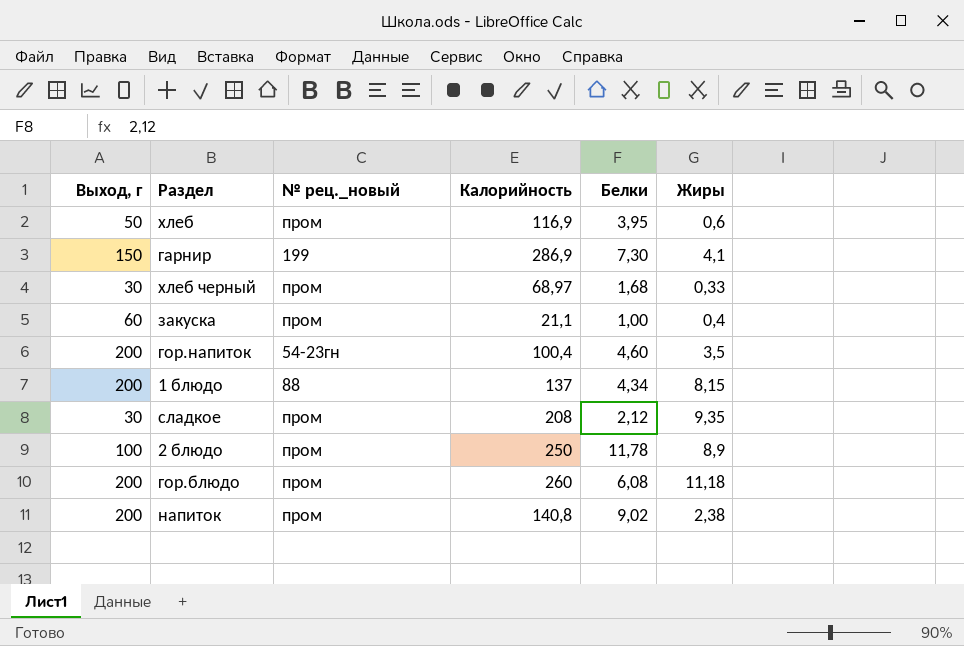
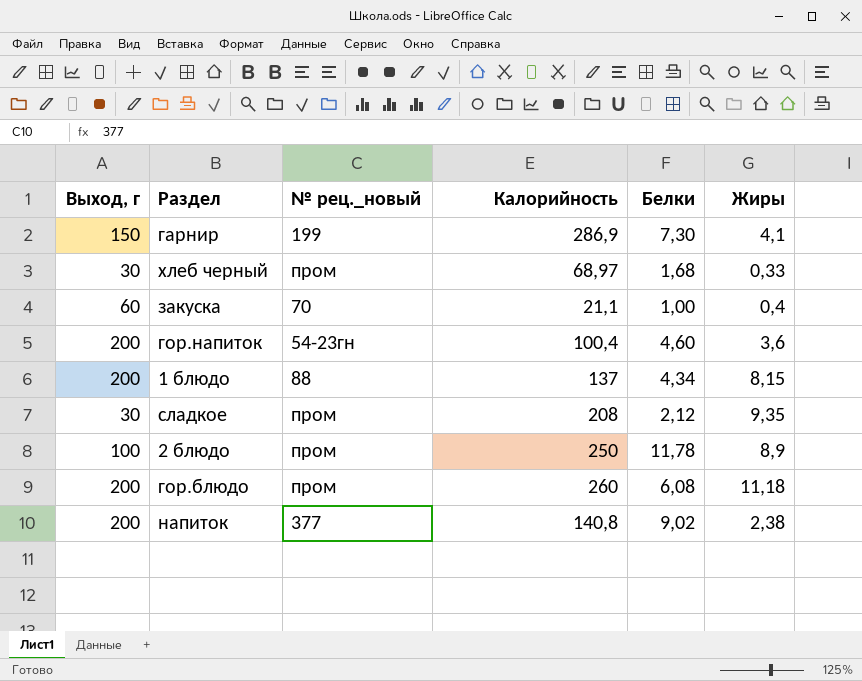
row хлеб: 50 | пром | 116,9 | 3,95 | 0,6 -> none
закуска | № рец._новый: пром -> 70
гор.напиток | Жиры: 3,5 -> 3,6
напиток | № рец._новый: пром -> 377

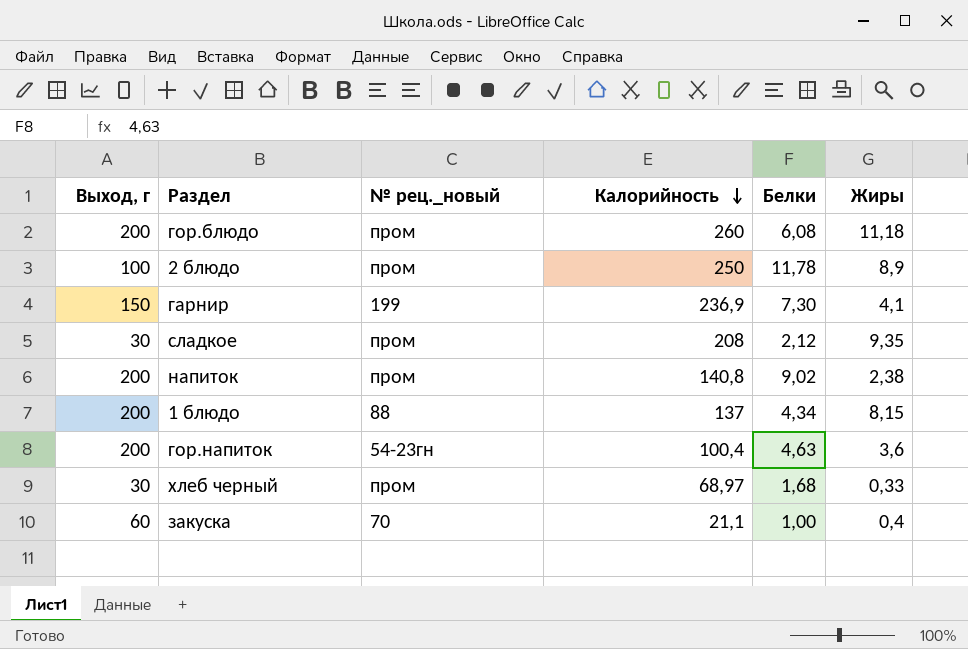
row order: none -> Калорийность descending
гарнир | Калорийность: 286,9 -> 236,9
напиток | № рец._новый: 377 -> пром
гор.напиток | Белки: 4,60 -> 4,63

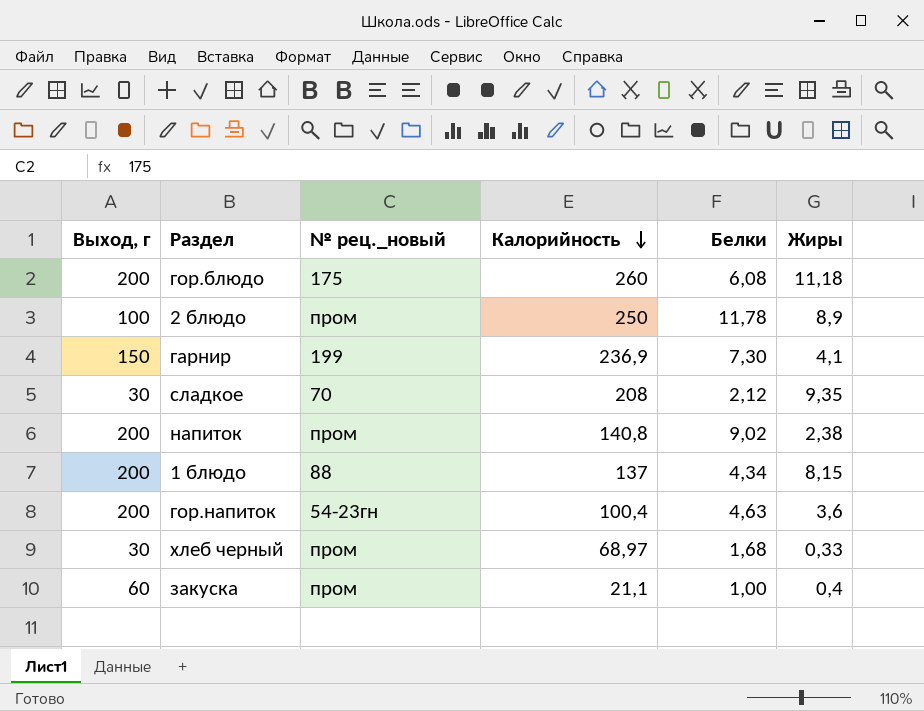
гор.блюдо | № рец._новый: пром -> 175
сладкое | № рец._новый: пром -> 70
закуска | № рец._новый: 70 -> пром

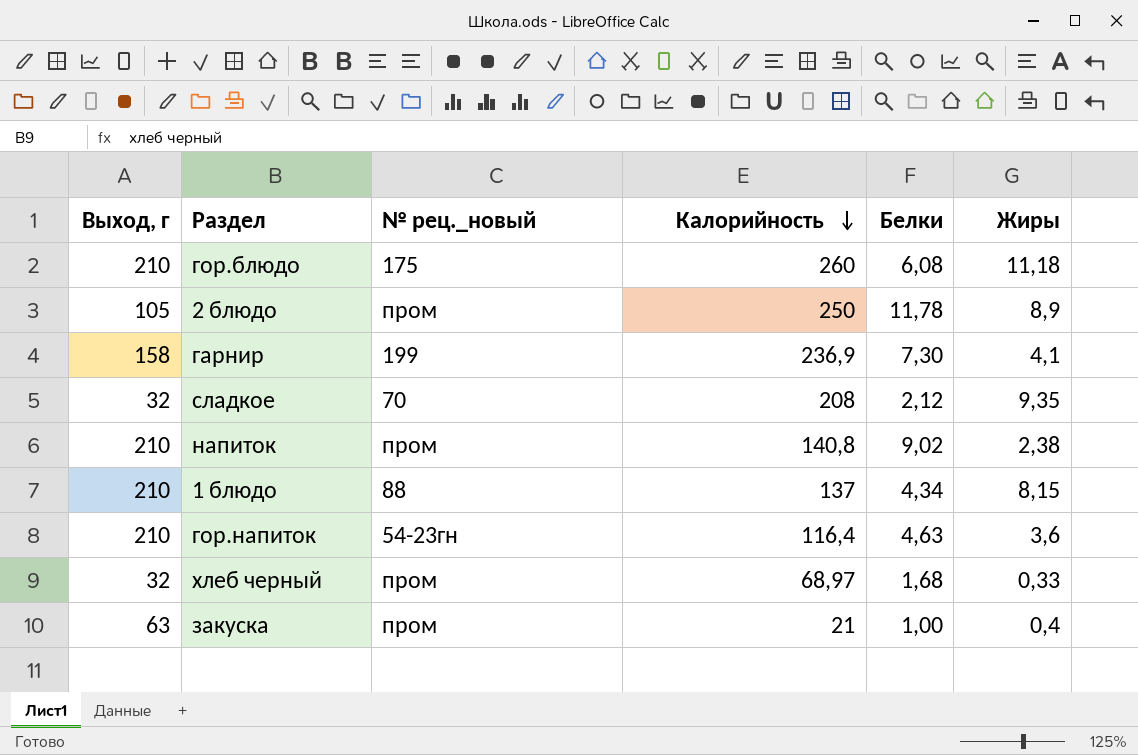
гор.блюдо | Выход, г: 200 -> 210
2 блюдо | Выход, г: 100 -> 105
гарнир | Выход, г: 150 -> 158
сладкое | Выход, г: 30 -> 32
напиток | Выход, г: 200 -> 210
1 блюдо | Выход, г: 200 -> 210
гор.напиток | Выход, г: 200 -> 210
гор.напиток | Калорийность: 100,4 -> 116,4
хлеб черный | Выход, г: 30 -> 32
закуска | Выход, г: 60 -> 63
закуска | Калорийность: 21,1 -> 21

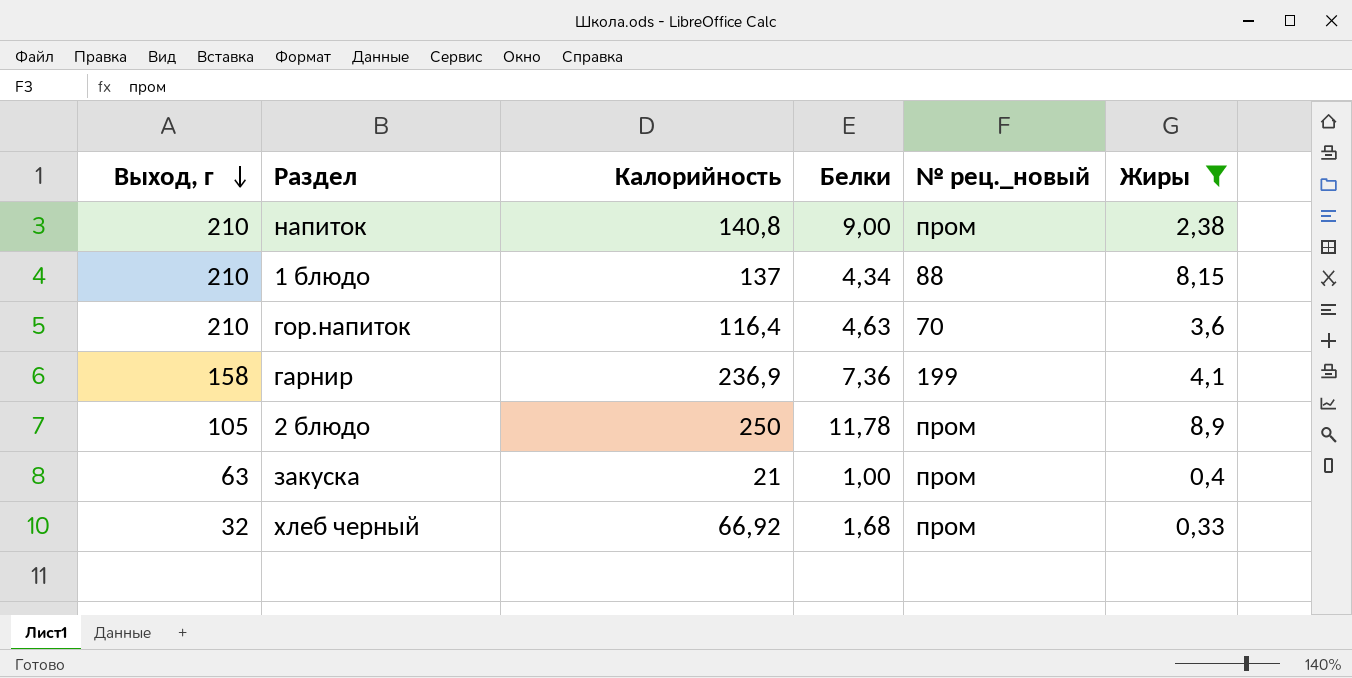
filter: none -> Жиры <= 8,9
row order: Калорийность descending -> Выход, г descending
column № рец._новый | position: 3 -> 5
напиток | Белки: 9,02 -> 9,00
гор.напиток | № рец._новый: 54-23гн -> 70
гарнир | Белки: 7,30 -> 7,36
хлеб черный | Калорийность: 68,97 -> 66,92

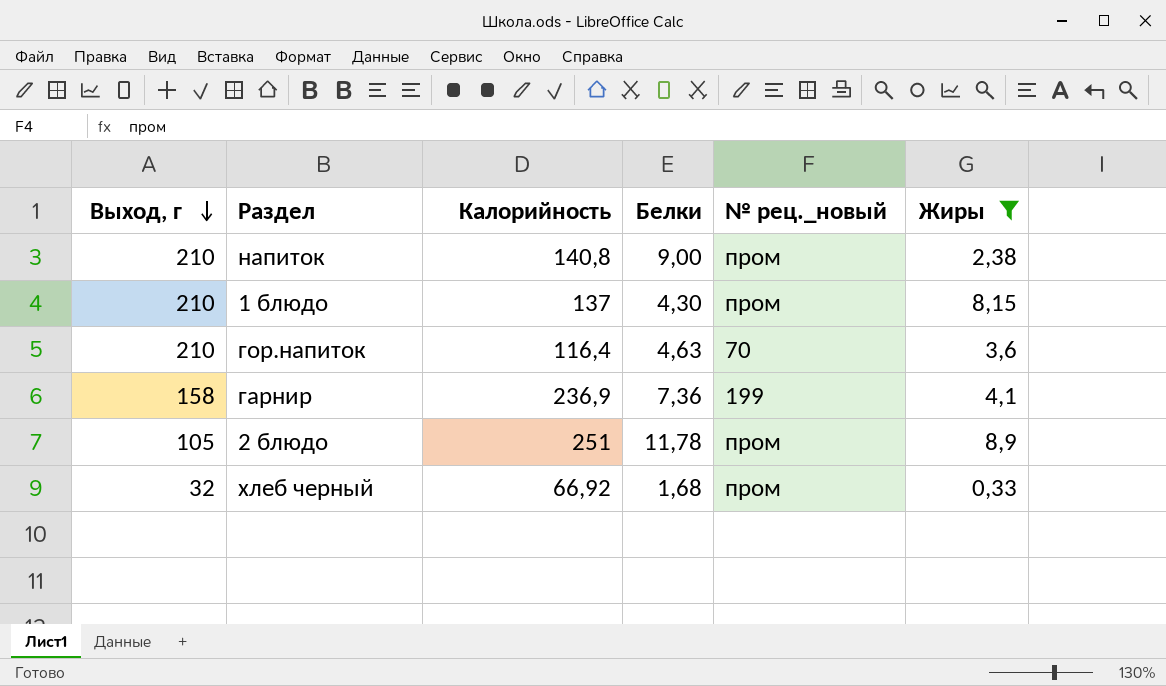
row закуска: 63 | 21 | 1,00 | пром | 0,4 -> none
1 блюдо | Белки: 4,34 -> 4,30
1 блюдо | № рец._новый: 88 -> пром
2 блюдо | Калорийность: 250 -> 251

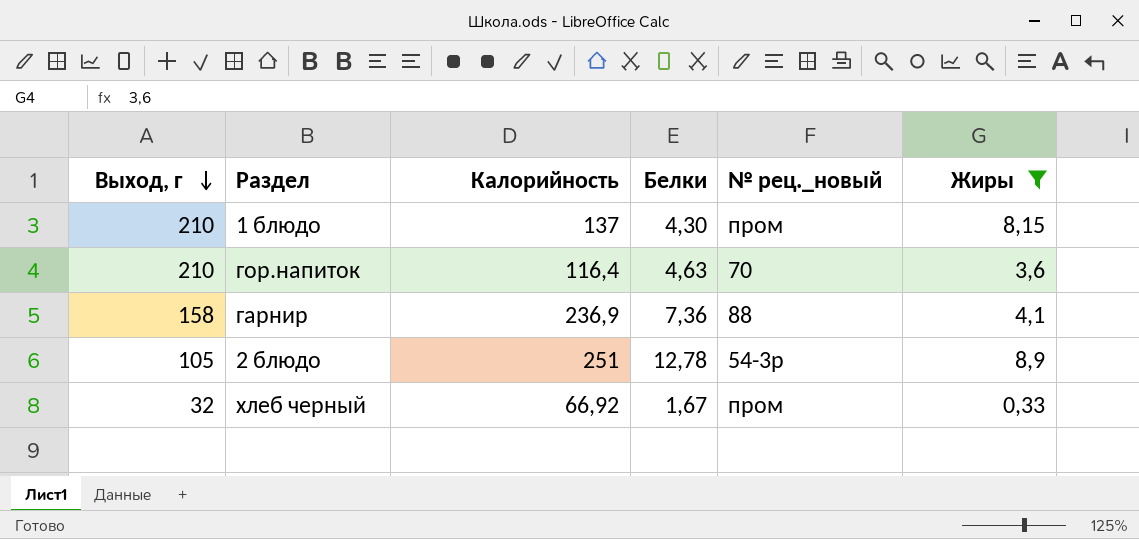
row напиток: 210 | 140,8 | 9,00 | пром | 2,38 -> none
гарнир | № рец._новый: 199 -> 88
2 блюдо | Белки: 11,78 -> 12,78
2 блюдо | № рец._новый: пром -> 54-3р
хлеб черный | Белки: 1,68 -> 1,67

